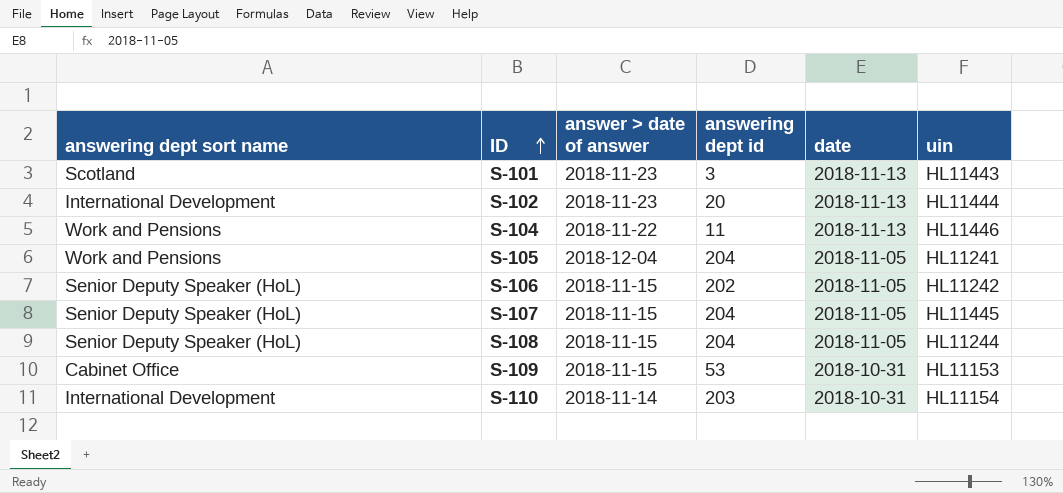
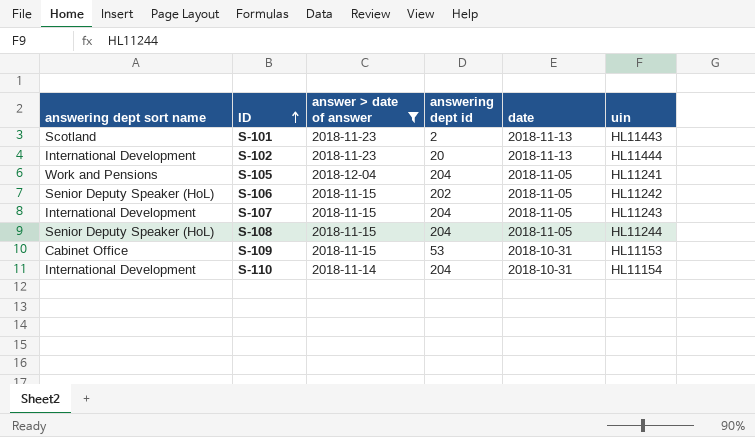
filter: none -> answer > date of answer != 2018-11-22
S-101 | answering dept id: 3 -> 2
S-107 | answering dept sort name: Senior Deputy Speaker (HoL) -> International Development
S-107 | uin: HL11445 -> HL11243
S-110 | answering dept id: 203 -> 204

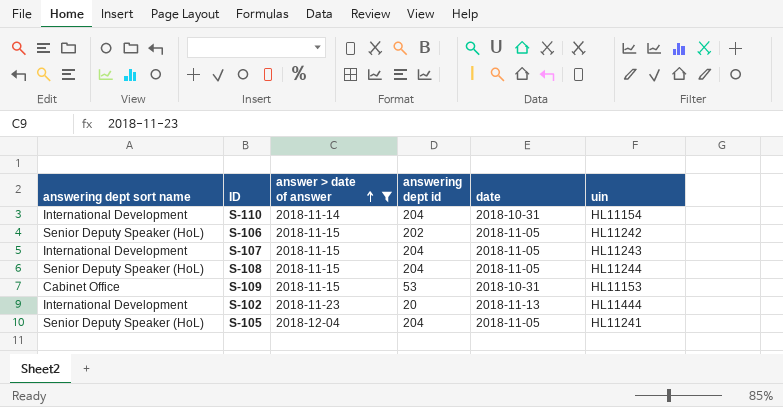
row order: ID ascending -> answer > date of answer ascending
row S-101: Scotland | 2018-11-23 | 2 | 2018-11-13 | HL11443 -> none
S-105 | answering dept sort name: Work and Pensions -> Senior Deputy Speaker (HoL)

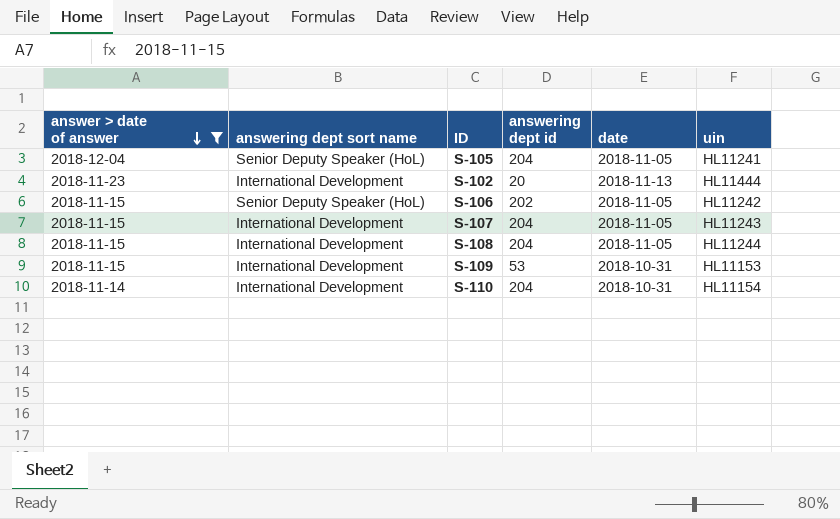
row order: answer > date of answer ascending -> answer > date of answer descending
column answer > date of answer | position: 3 -> 1
S-108 | answering dept sort name: Senior Deputy Speaker (HoL) -> International Development
S-109 | answering dept sort name: Cabinet Office -> International Development

